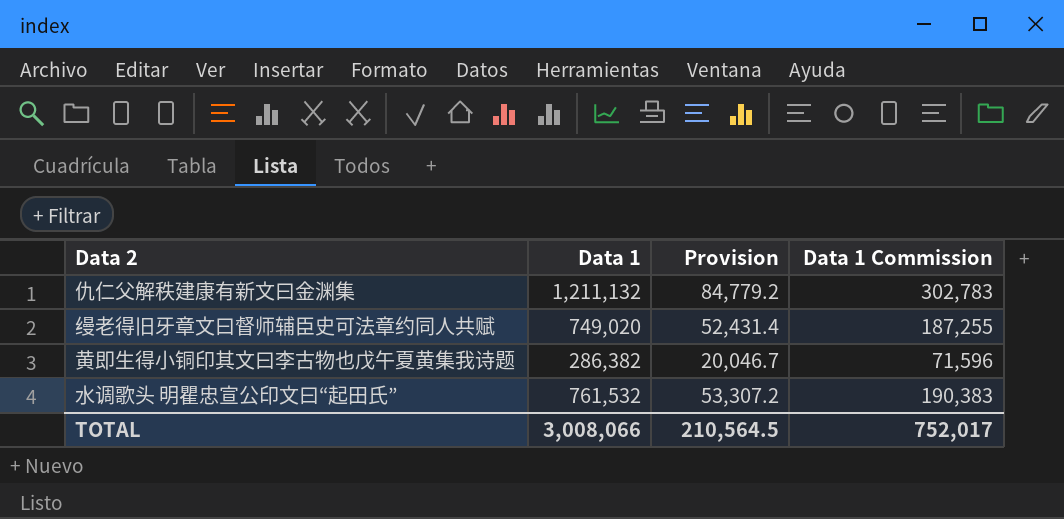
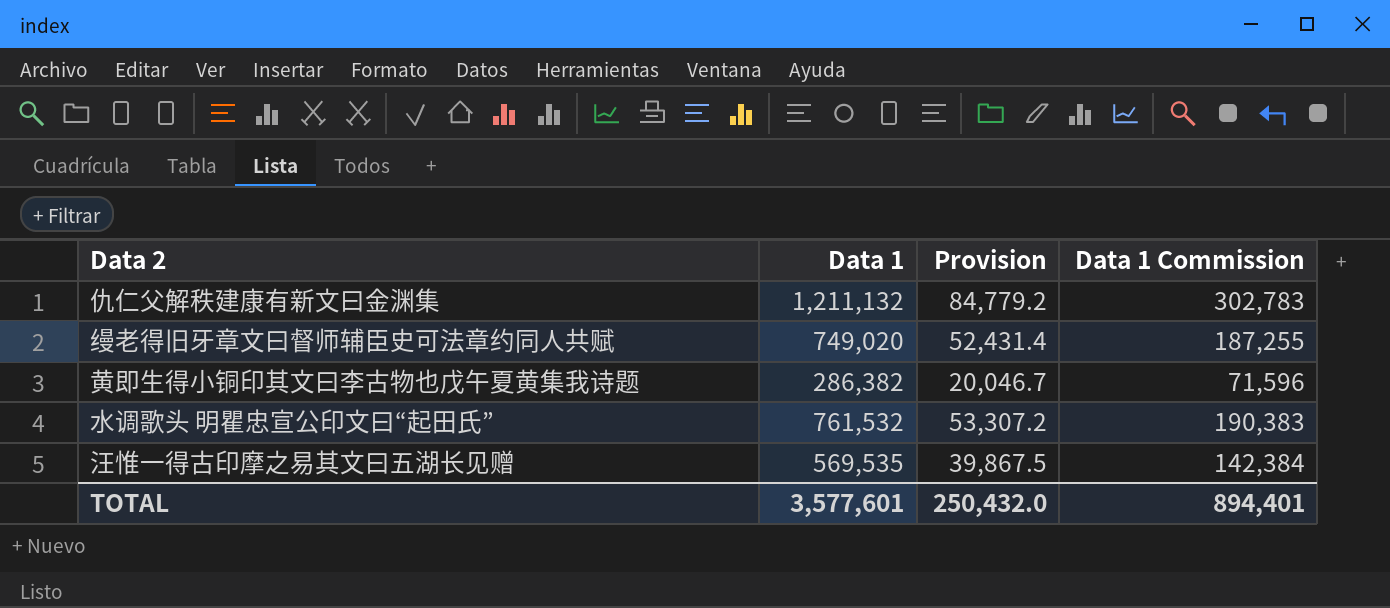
row 汪惟一得古印摩之易其文曰五湖长见赠: none -> 569,535 | 39,867.5 | 142,384
TOTAL | Data 1: 3,008,066 -> 3,577,601
TOTAL | Provision: 210,564.5 -> 250,432.0
TOTAL | Data 1 Commission: 752,017 -> 894,401

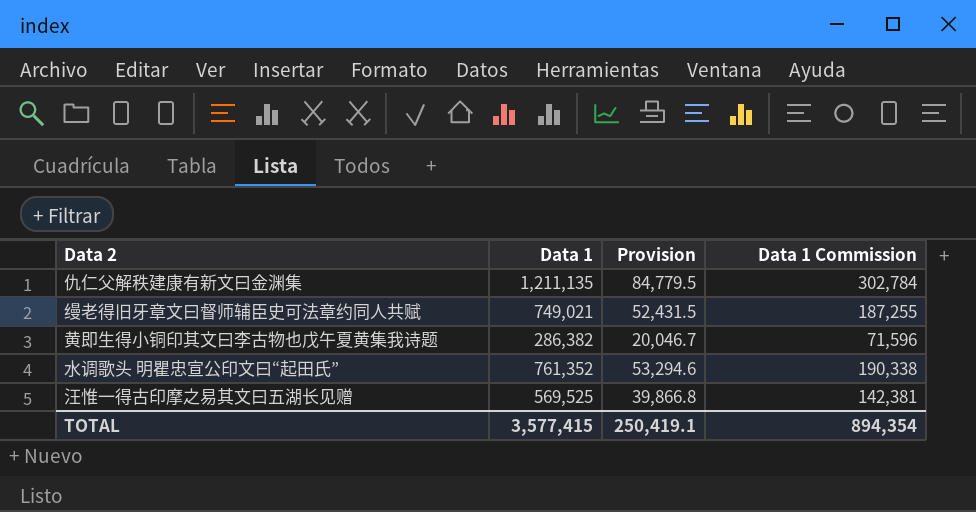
仇仁父解秩建康有新文曰金渊集 | Data 1: 1,211,132 -> 1,211,135
仇仁父解秩建康有新文曰金渊集 | Provision: 84,779.2 -> 84,779.5
仇仁父解秩建康有新文曰金渊集 | Data 1 Commission: 302,783 -> 302,784
缦老得旧牙章文曰督师辅臣史可法章约同人共赋 | Data 1: 749,020 -> 749,021
缦老得旧牙章文曰督师辅臣史可法章约同人共赋 | Provision: 52,431.4 -> 52,431.5
水调歌头 明瞿忠宣公印文曰“起田氏” | Data 1: 761,532 -> 761,352
水调歌头 明瞿忠宣公印文曰“起田氏” | Provision: 53,307.2 -> 53,294.6
水调歌头 明瞿忠宣公印文曰“起田氏” | Data 1 Commission: 190,383 -> 190,338
汪惟一得古印摩之易其文曰五湖长见赠 | Data 1: 569,535 -> 569,525
汪惟一得古印摩之易其文曰五湖长见赠 | Provision: 39,867.5 -> 39,866.8
汪惟一得古印摩之易其文曰五湖长见赠 | Data 1 Commission: 142,384 -> 142,381
TOTAL | Data 1: 3,577,601 -> 3,577,415
TOTAL | Provision: 250,432.0 -> 250,419.1
TOTAL | Data 1 Commission: 894,401 -> 894,354

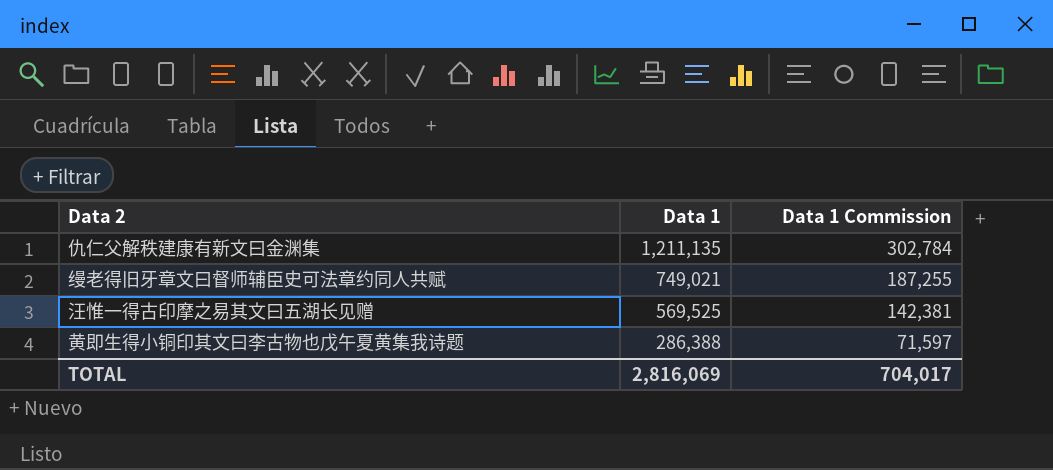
row order: none -> Data 1 descending
column Provision | formula: [Data 1] * 0.07 -> none
row 水调歌头 明瞿忠宣公印文曰“起田氏”: 761,352 | 53,294.6 | 190,338 -> none
黄即生得小铜印其文曰李古物也戊午夏黄集我诗题 | Data 1: 286,382 -> 286,388
黄即生得小铜印其文曰李古物也戊午夏黄集我诗题 | Data 1 Commission: 71,596 -> 71,597
TOTAL | Data 1: 3,577,415 -> 2,816,069
TOTAL | Data 1 Commission: 894,354 -> 704,017

